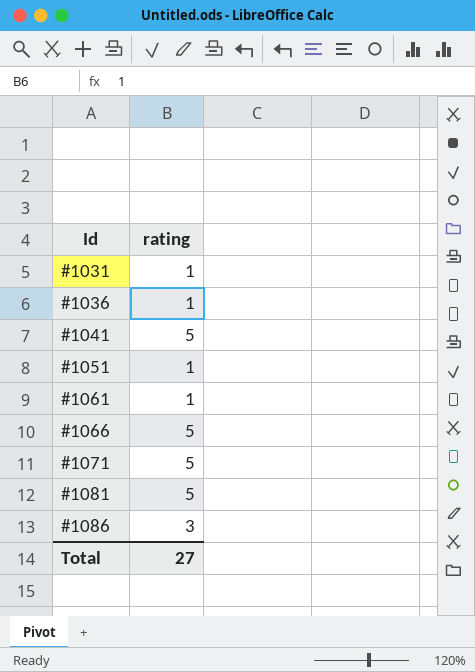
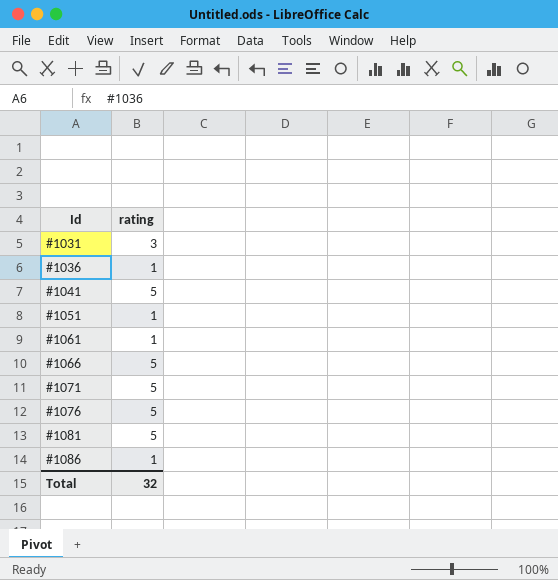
#1031 | rating: 1 -> 3
row #1076: none -> 5
#1086 | rating: 3 -> 1
Total | rating: 27 -> 32

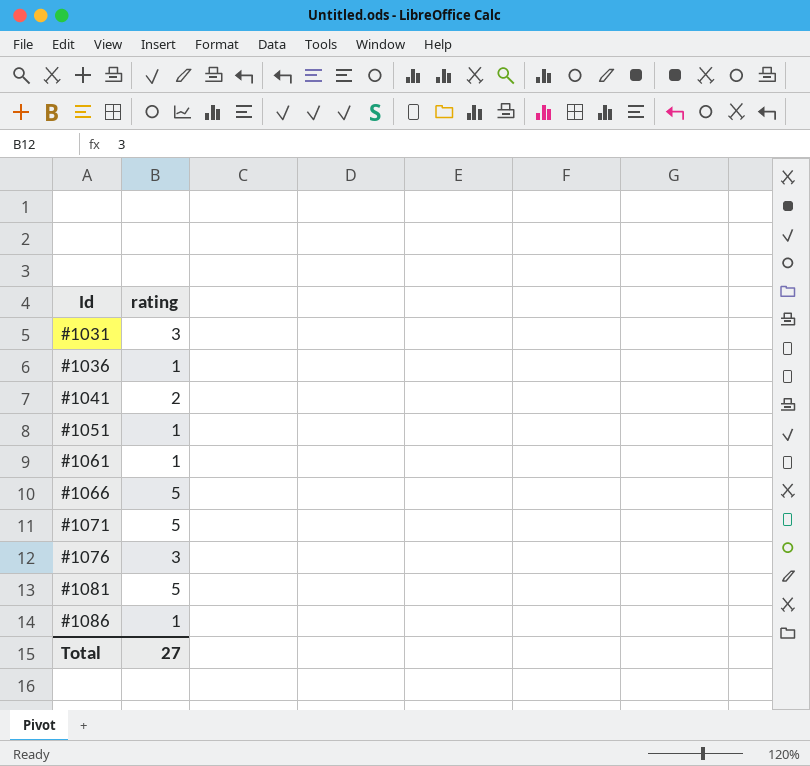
#1041 | rating: 5 -> 2
#1076 | rating: 5 -> 3
Total | rating: 32 -> 27

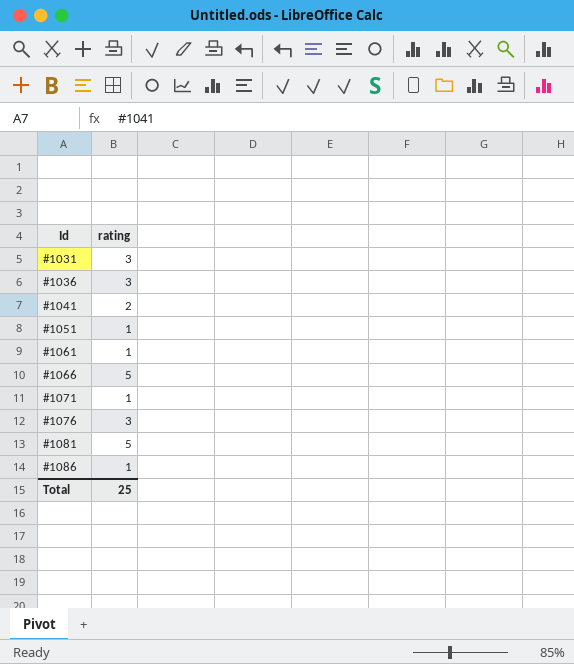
#1036 | rating: 1 -> 3
#1071 | rating: 5 -> 1
Total | rating: 27 -> 25

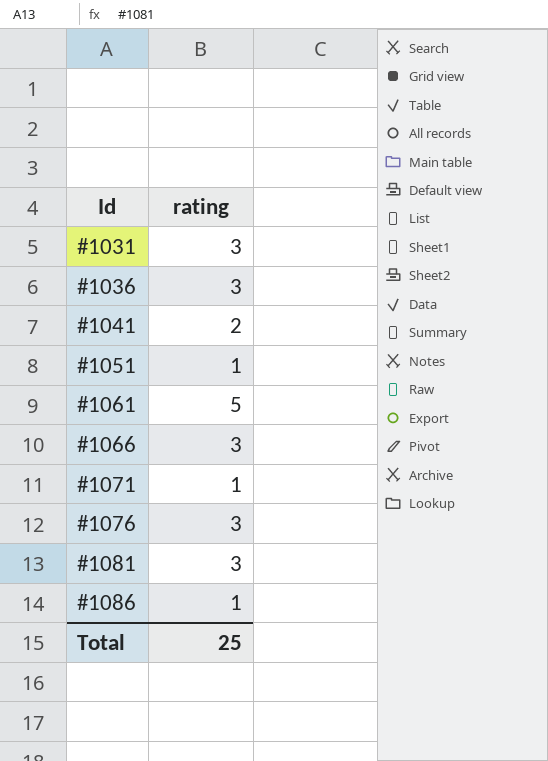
#1061 | rating: 1 -> 5
#1066 | rating: 5 -> 3
#1081 | rating: 5 -> 3

